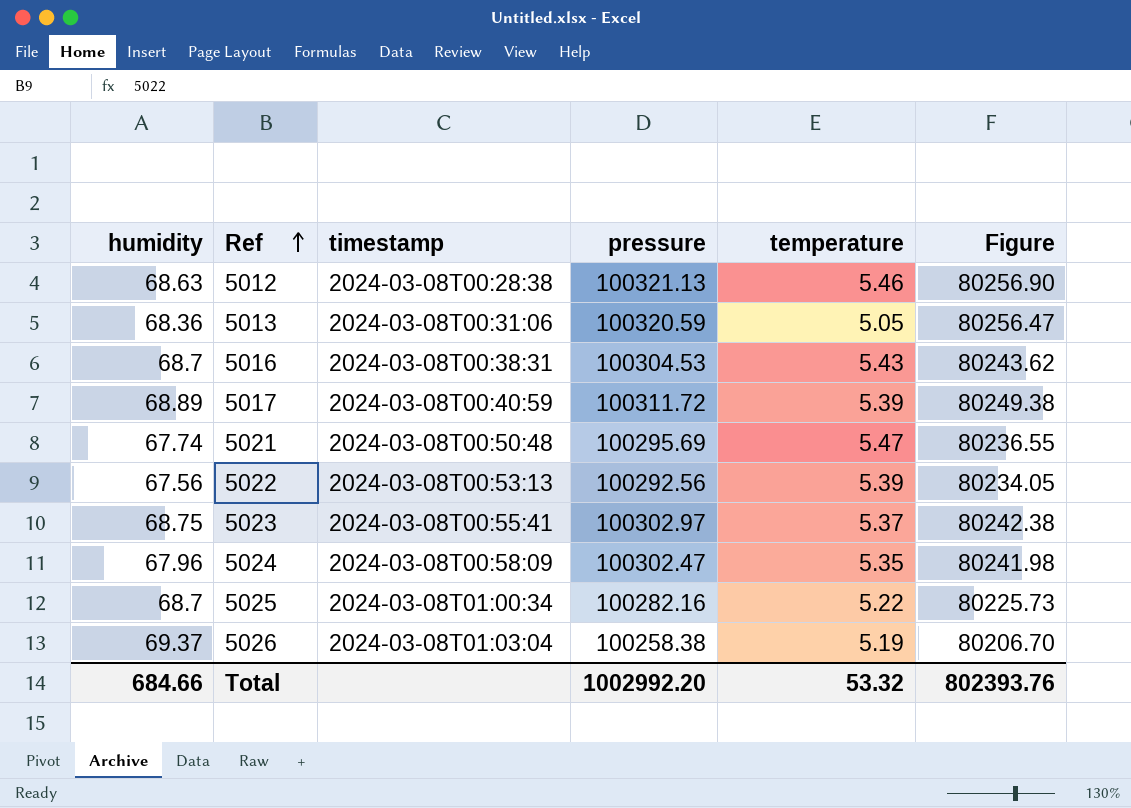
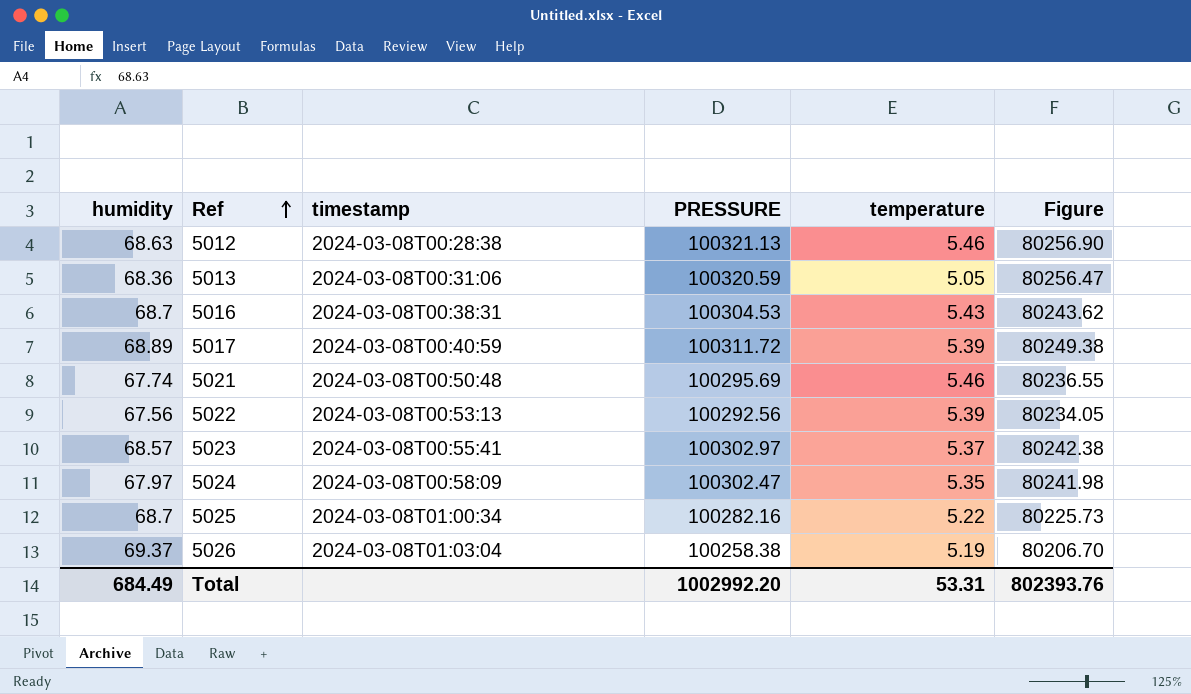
column name: pressure -> PRESSURE
5021 | temperature: 5.47 -> 5.46
5023 | humidity: 68.75 -> 68.57
5024 | humidity: 67.96 -> 67.97
Total | humidity: 684.66 -> 684.49
Total | temperature: 53.32 -> 53.31

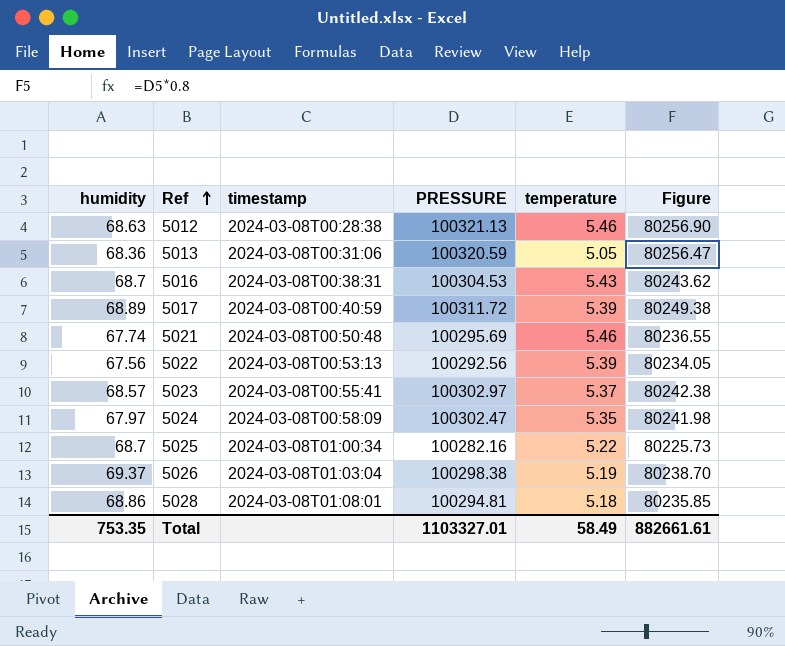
5026 | PRESSURE: 100258.38 -> 100298.38
5026 | Figure: 80206.70 -> 80238.70
row 5028: none -> 68.86 | 2024-03-08T01:08:01 | 100294.81 | 5.18 | 80235.85
Total | humidity: 684.49 -> 753.35
Total | PRESSURE: 1002992.20 -> 1103327.01
Total | temperature: 53.31 -> 58.49
Total | Figure: 802393.76 -> 882661.61

